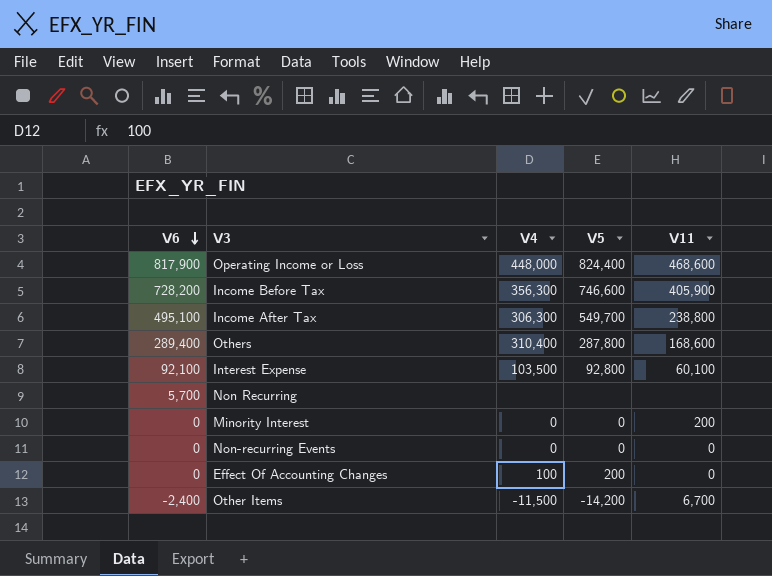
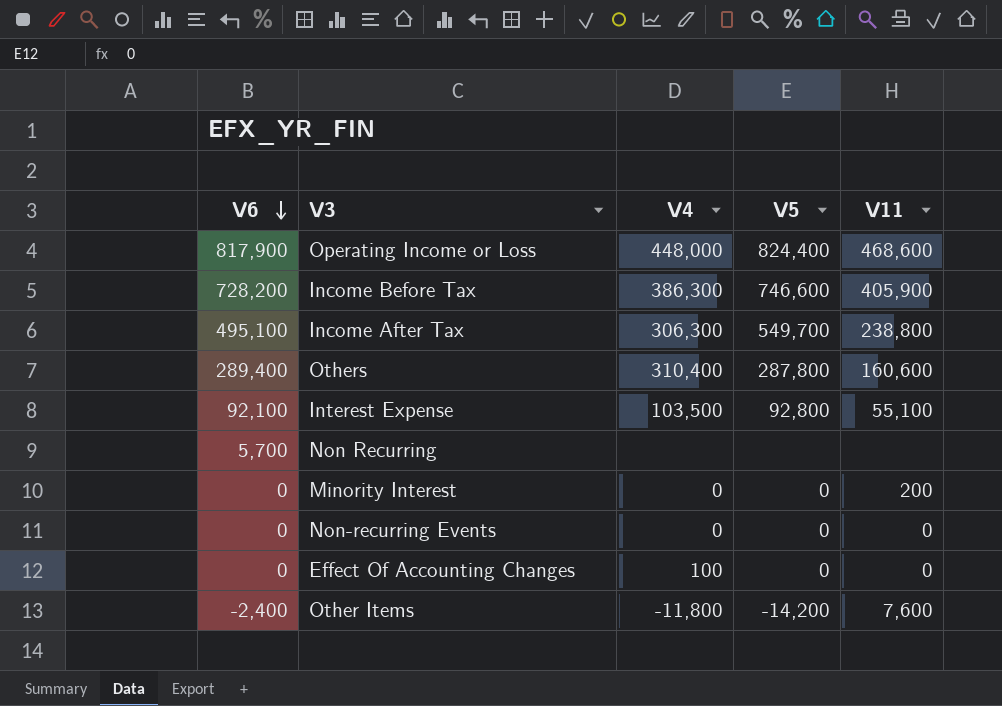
Income Before Tax | V4: 356,300 -> 386,300
Others | V11: 168,600 -> 160,600
Interest Expense | V11: 60,100 -> 55,100
Effect Of Accounting Changes | V5: 200 -> 0
Other Items | V4: -11,500 -> -11,800
Other Items | V11: 6,700 -> 7,600

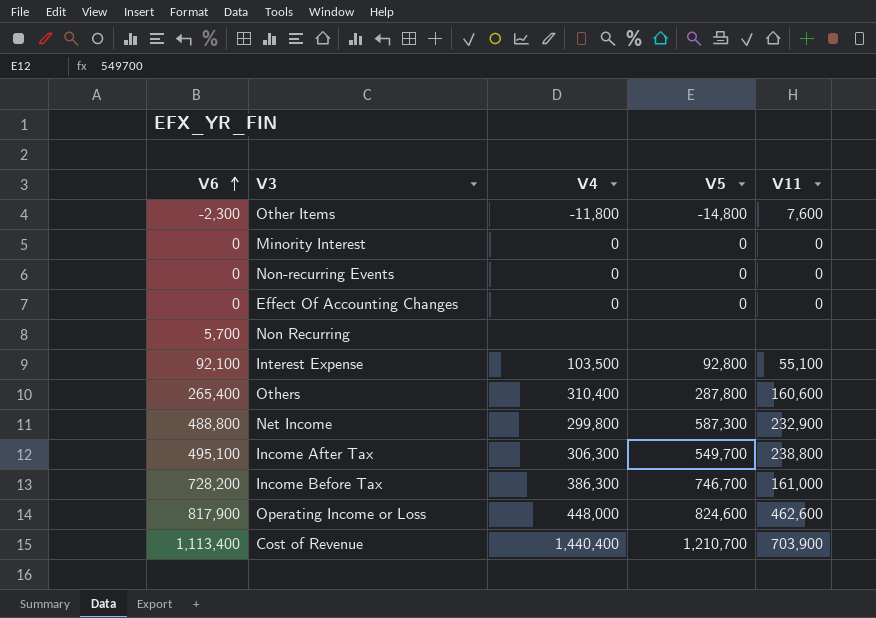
row order: V6 descending -> V6 ascending
Other Items | V6: -2,400 -> -2,300
Other Items | V5: -14,200 -> -14,800
Minority Interest | V11: 200 -> 0
Effect Of Accounting Changes | V4: 100 -> 0
Others | V6: 289,400 -> 265,400
row Net Income: none -> 488,800 | 299,800 | 587,300 | 232,900
Income Before Tax | V5: 746,600 -> 746,700
Income Before Tax | V11: 405,900 -> 161,000
Operating Income or Loss | V5: 824,400 -> 824,600
Operating Income or Loss | V11: 468,600 -> 462,600
row Cost of Revenue: none -> 1,113,400 | 1,440,400 | 1,210,700 | 703,900

